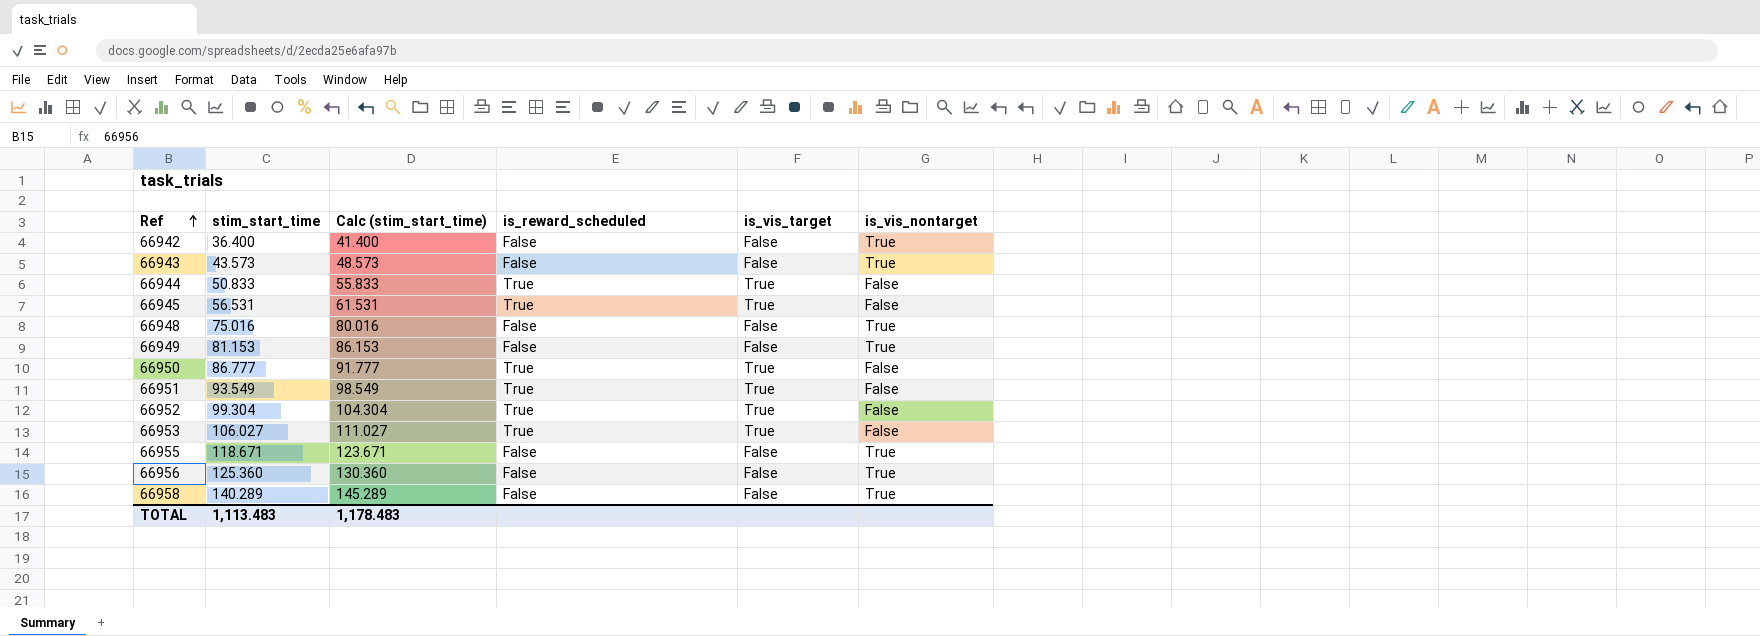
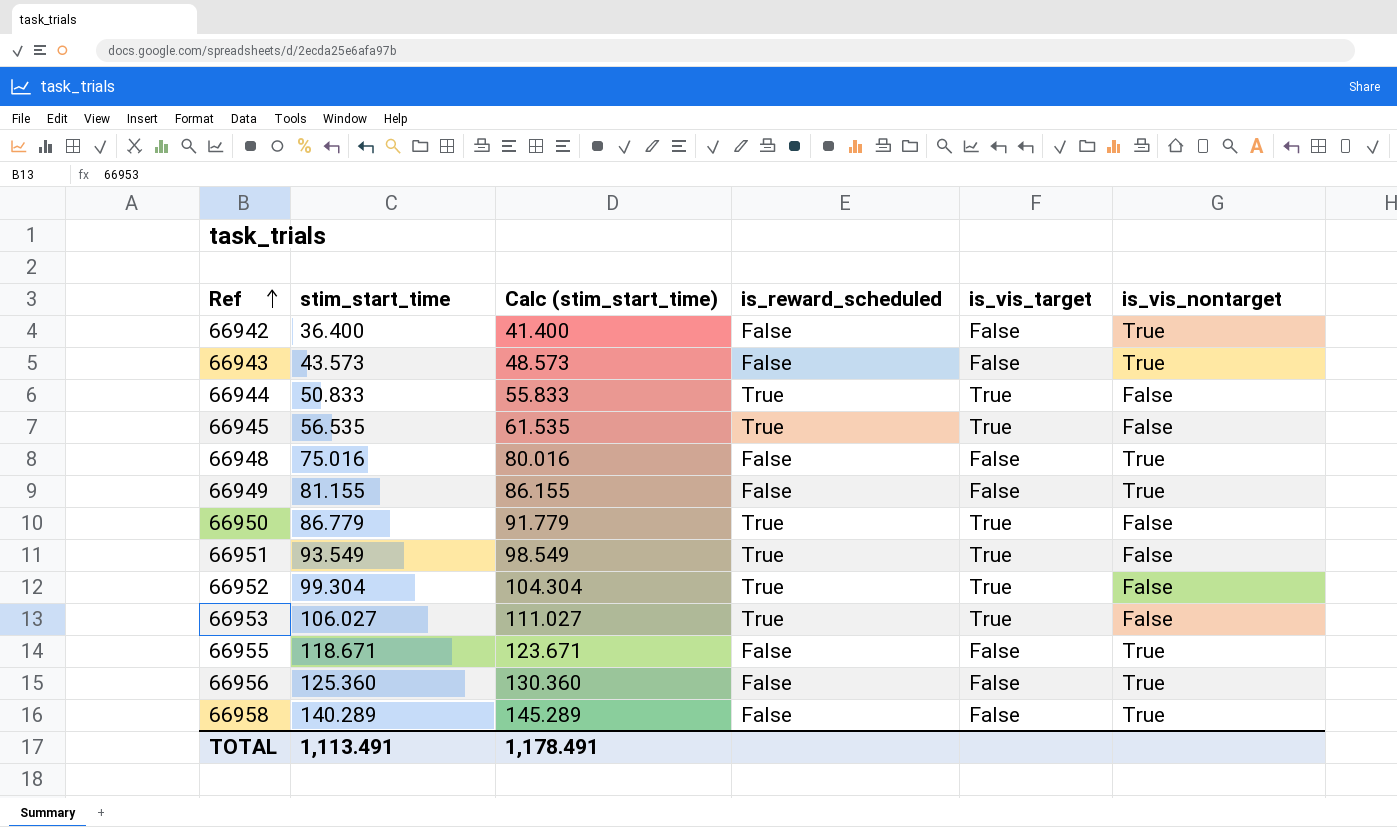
66945 | stim_start_time: 56.531 -> 56.535
66945 | Calc (stim_start_time): 61.531 -> 61.535
66949 | stim_start_time: 81.153 -> 81.155
66949 | Calc (stim_start_time): 86.153 -> 86.155
66950 | stim_start_time: 86.777 -> 86.779
66950 | Calc (stim_start_time): 91.777 -> 91.779
TOTAL | stim_start_time: 1,113.483 -> 1,113.491
TOTAL | Calc (stim_start_time): 1,178.483 -> 1,178.491

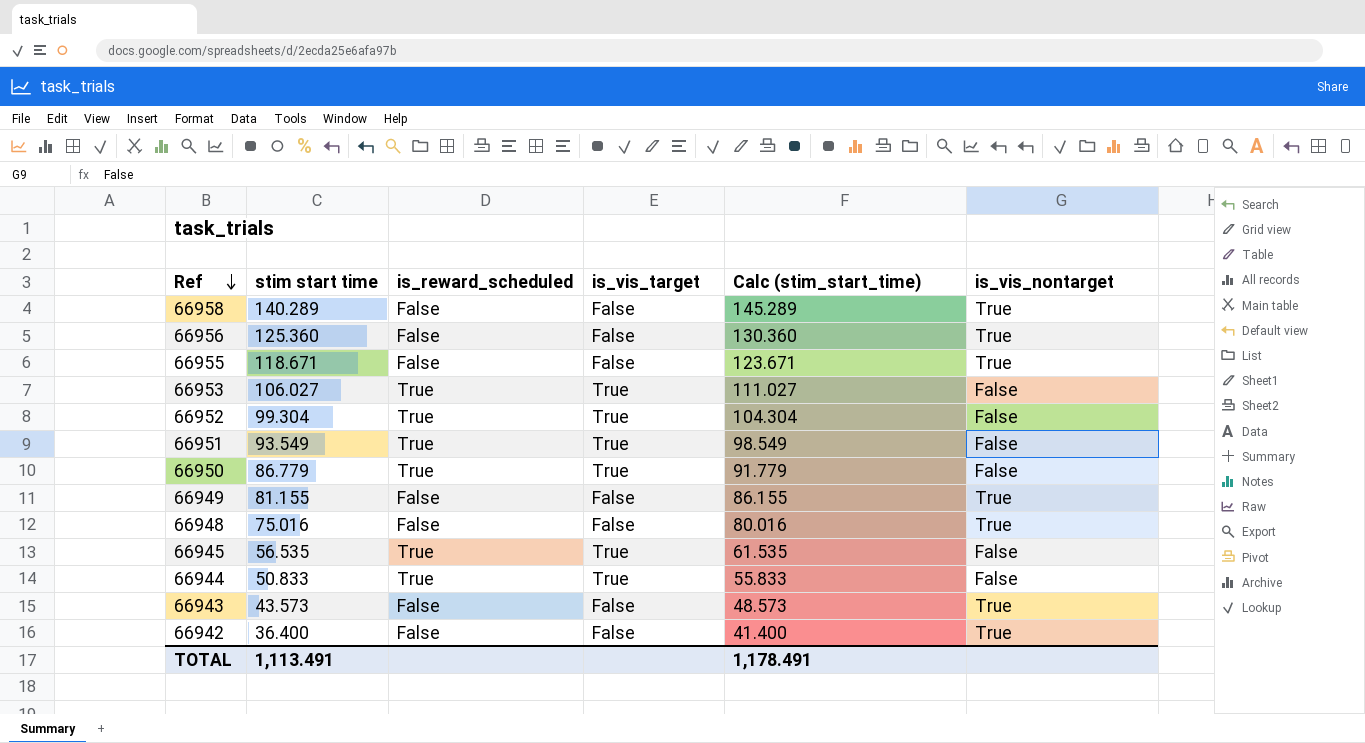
row order: Ref ascending -> Ref descending
column name: stim_start_time -> stim start time
column Calc (stim_start_time) | position: 3 -> 5

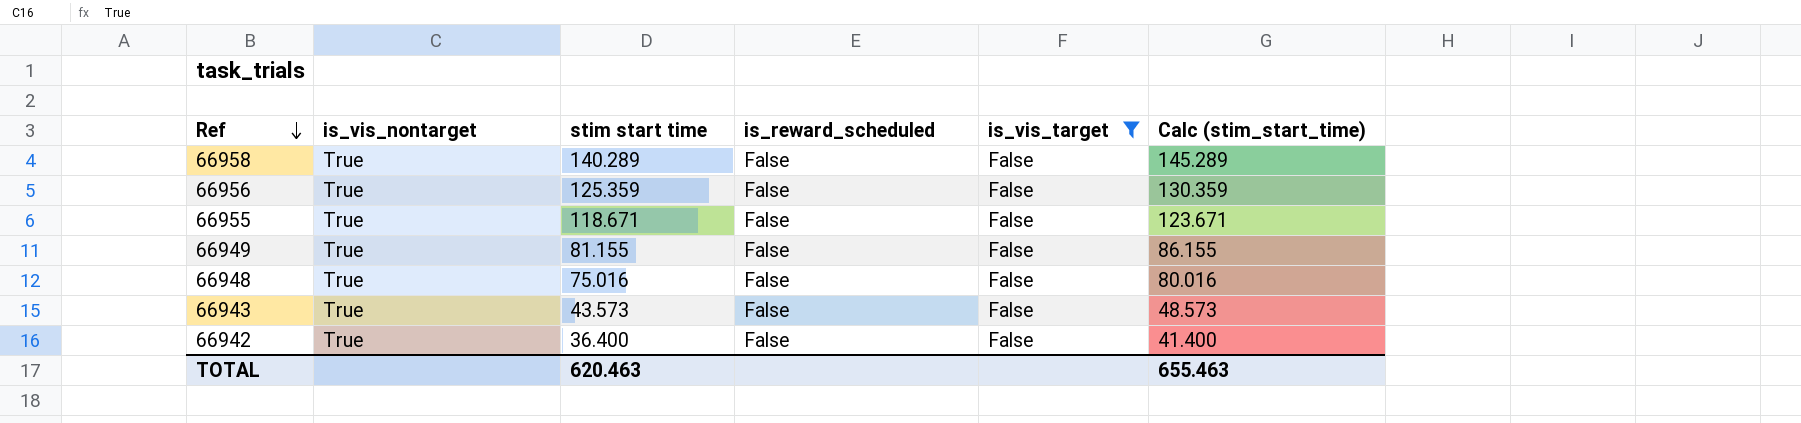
filter: none -> is_vis_target = False
column is_vis_nontarget | position: 6 -> 2
66956 | stim start time: 125.360 -> 125.359
66956 | Calc (stim_start_time): 130.360 -> 130.359
TOTAL | stim start time: 1,113.491 -> 620.463
TOTAL | Calc (stim_start_time): 1,178.491 -> 655.463

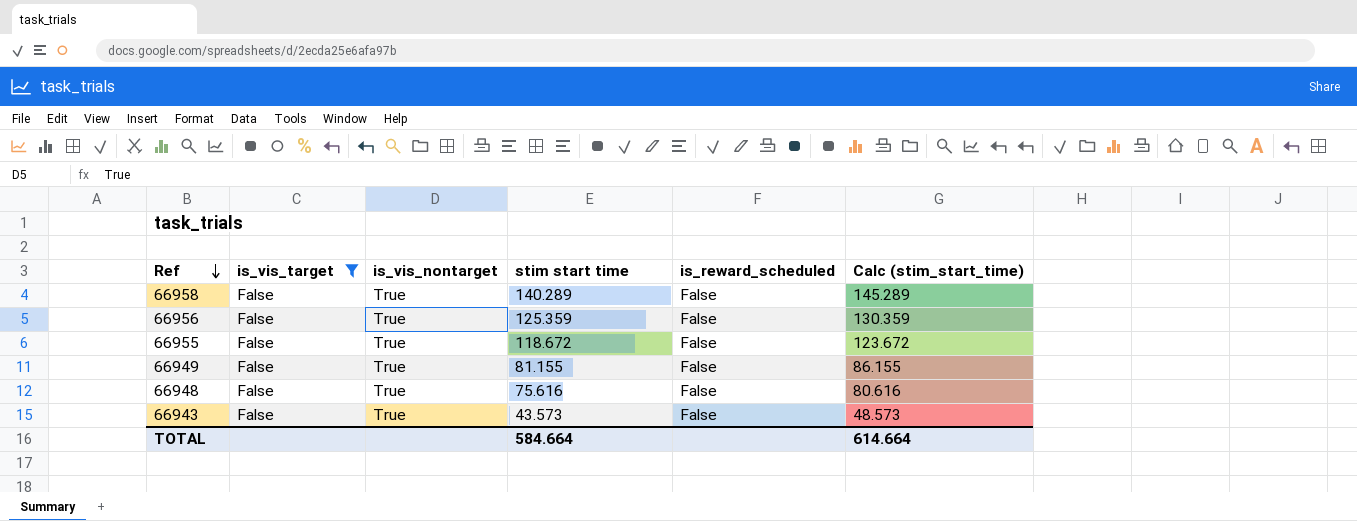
column is_vis_target | position: 5 -> 2
row 66942: True | 36.400 | False | False | 41.400 -> none
66955 | stim start time: 118.671 -> 118.672
66955 | Calc (stim_start_time): 123.671 -> 123.672
66948 | stim start time: 75.016 -> 75.616
66948 | Calc (stim_start_time): 80.016 -> 80.616
TOTAL | stim start time: 620.463 -> 584.664
TOTAL | Calc (stim_start_time): 655.463 -> 614.664

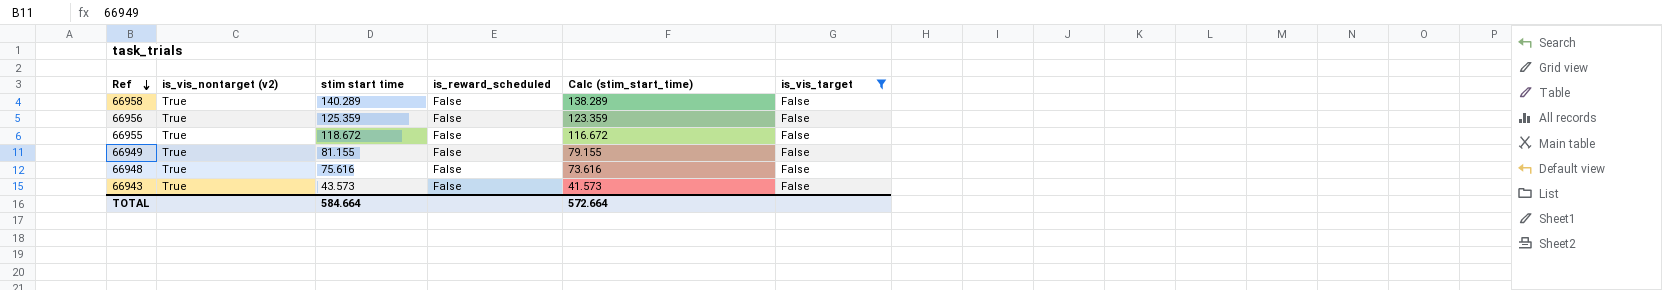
column name: is_vis_nontarget -> is_vis_nontarget (v2)
column Calc (stim_start_time) | formula: [stim start time] + 5 -> [stim start time] - 2
column is_vis_target | position: 2 -> 6
TOTAL | Calc (stim_start_time): 614.664 -> 572.664

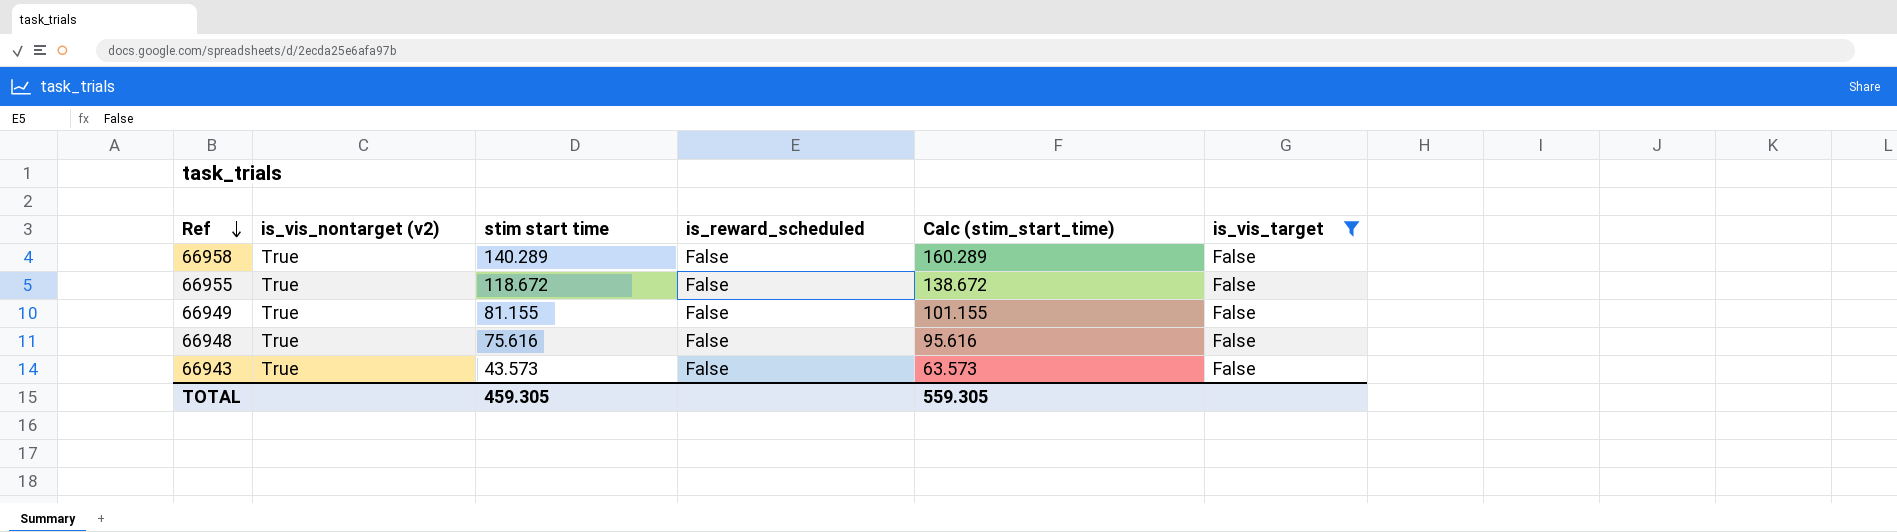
column Calc (stim_start_time) | formula: [stim start time] - 2 -> [stim start time] + 20
row 66956: True | 125.359 | False | 123.359 | False -> none
TOTAL | stim start time: 584.664 -> 459.305
TOTAL | Calc (stim_start_time): 572.664 -> 559.305

